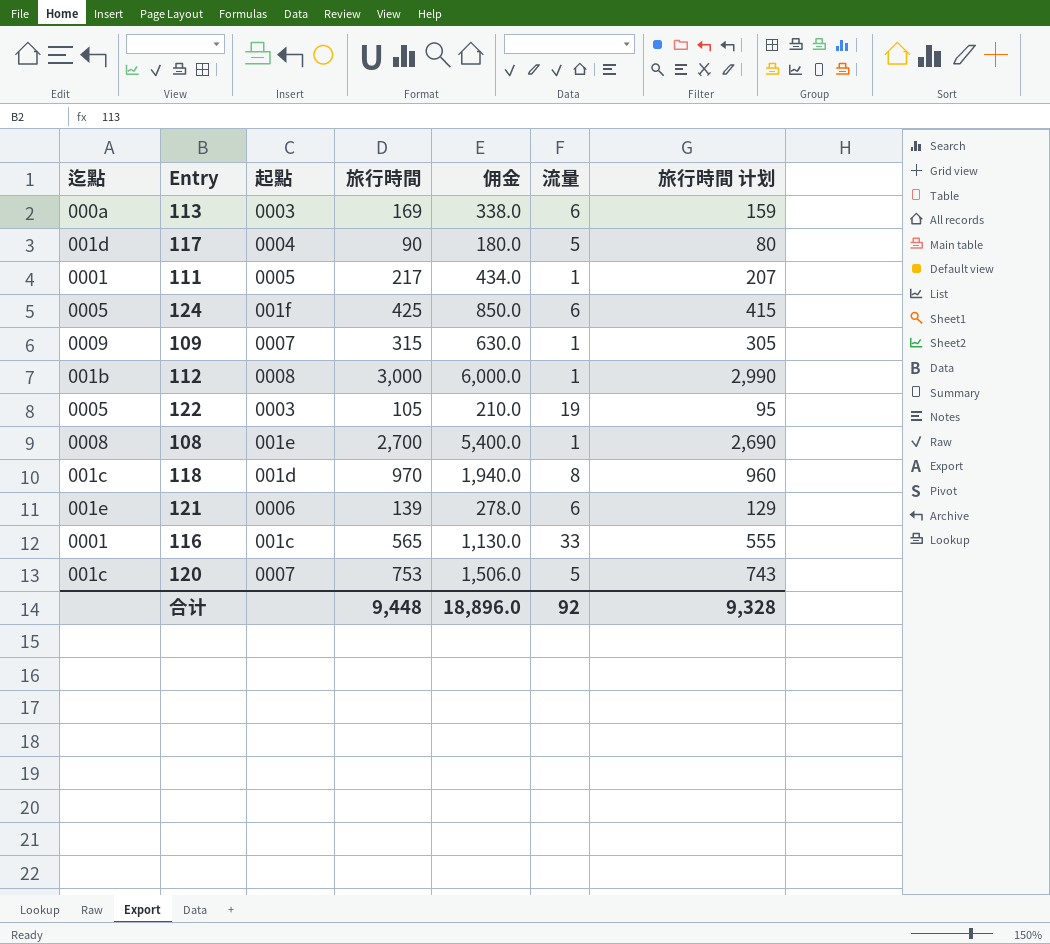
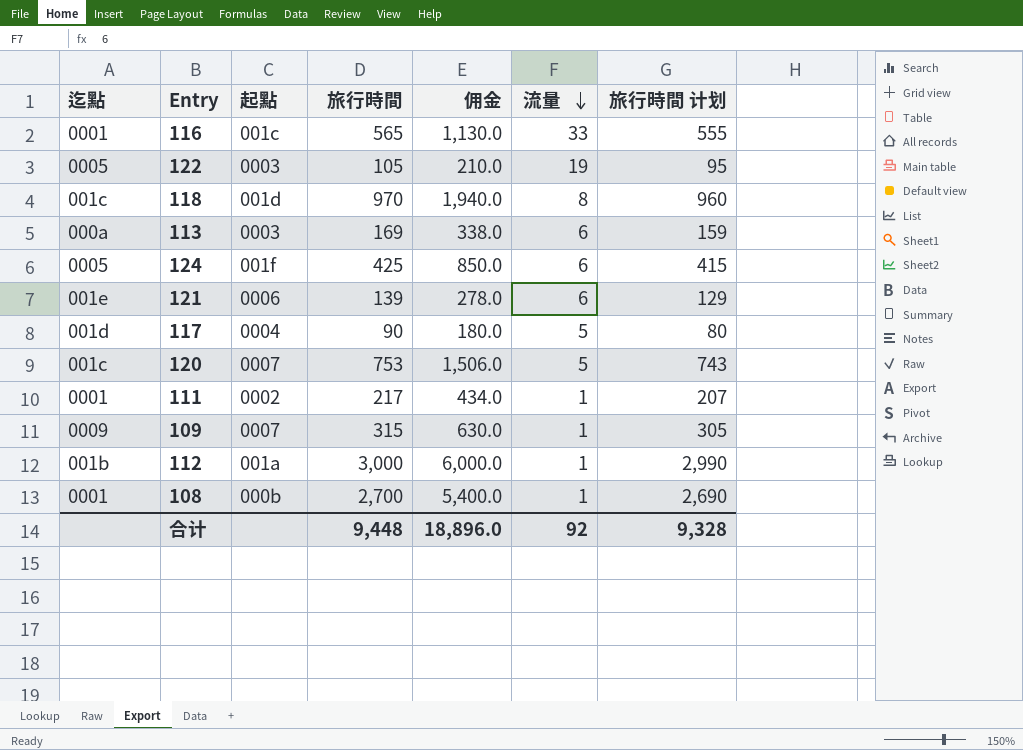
row order: none -> 流量 descending
111 | 起點: 0005 -> 0002
112 | 起點: 0008 -> 001a
108 | 迄點: 0008 -> 0001
108 | 起點: 001e -> 000b

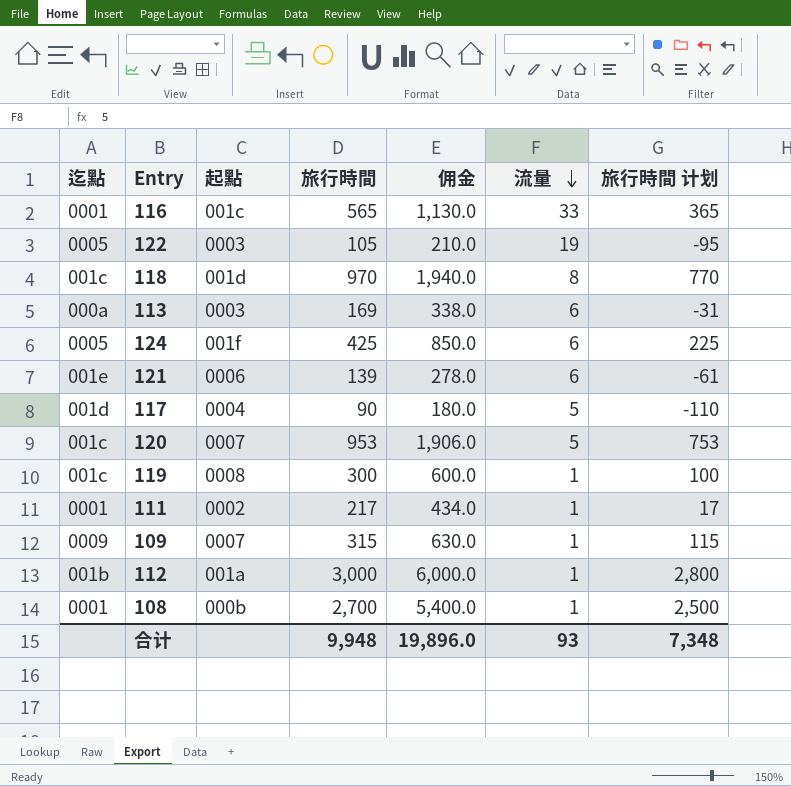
column 旅行時間 计划 | formula: [旅行時間] - 10 -> [旅行時間] - 200
120 | 旅行時間: 753 -> 953
120 | 佣金: 1,506.0 -> 1,906.0
row 119: none -> 001c | 0008 | 300 | 600.0 | 1 | 100
合计 | 旅行時間: 9,448 -> 9,948
合计 | 佣金: 18,896.0 -> 19,896.0
合计 | 流量: 92 -> 93
合计 | 旅行時間 计划: 9,328 -> 7,348

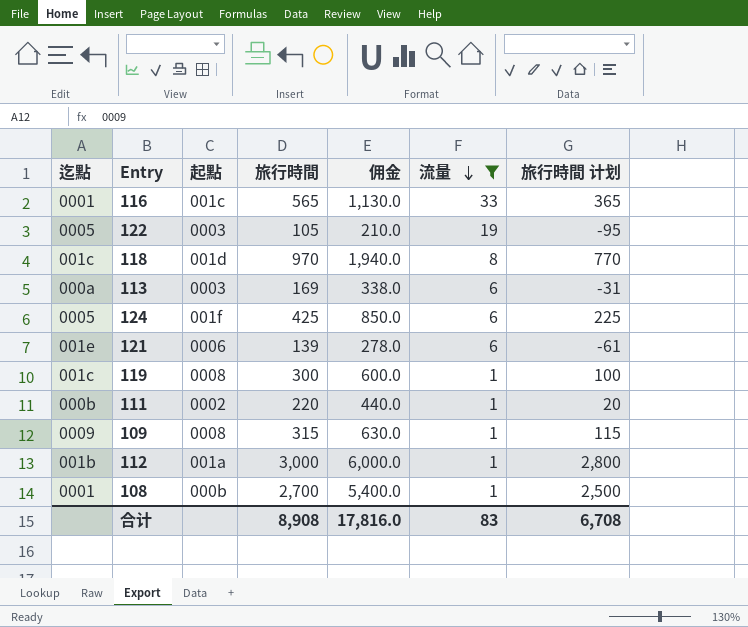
filter: none -> 流量 != 5
111 | 迄點: 0001 -> 000b
111 | 旅行時間: 217 -> 220
111 | 佣金: 434.0 -> 440.0
111 | 旅行時間 计划: 17 -> 20
109 | 起點: 0007 -> 0008
合计 | 旅行時間: 9,948 -> 8,908
合计 | 佣金: 19,896.0 -> 17,816.0
合计 | 流量: 93 -> 83
合计 | 旅行時間 计划: 7,348 -> 6,708

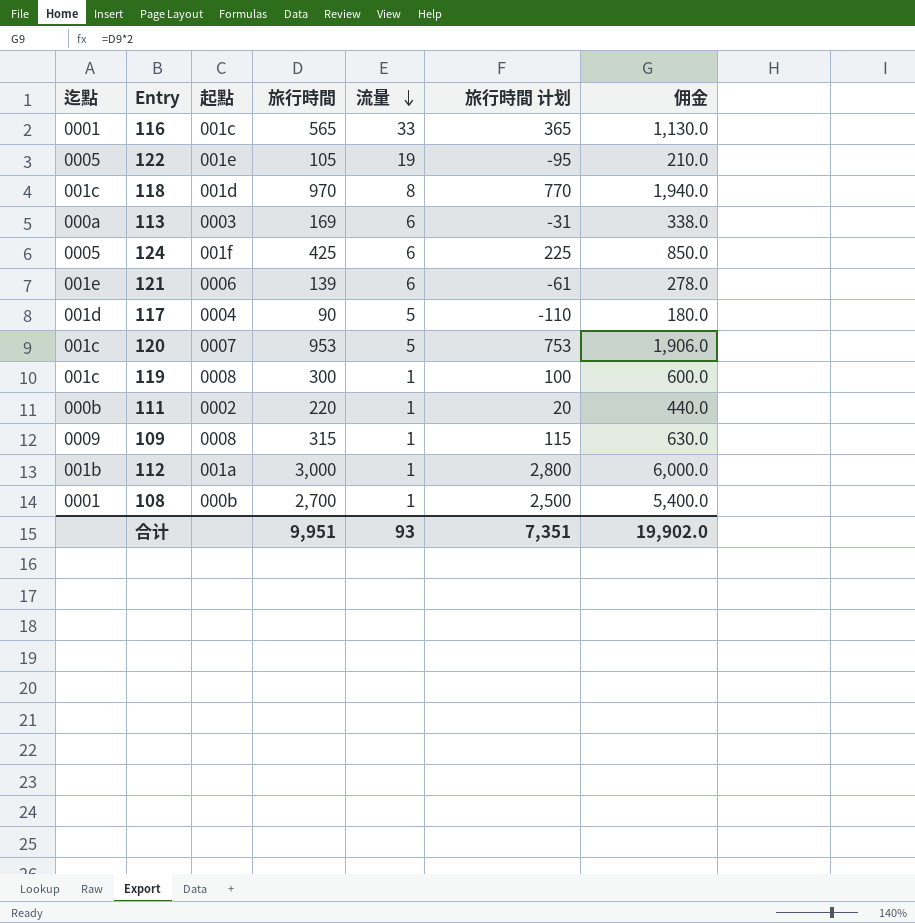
filter: 流量 != 5 -> none
column 佣金 | position: 5 -> 7
122 | 起點: 0003 -> 001e
合计 | 旅行時間: 8,908 -> 9,951
合计 | 流量: 83 -> 93
合计 | 旅行時間 计划: 6,708 -> 7,351
合计 | 佣金: 17,816.0 -> 19,902.0

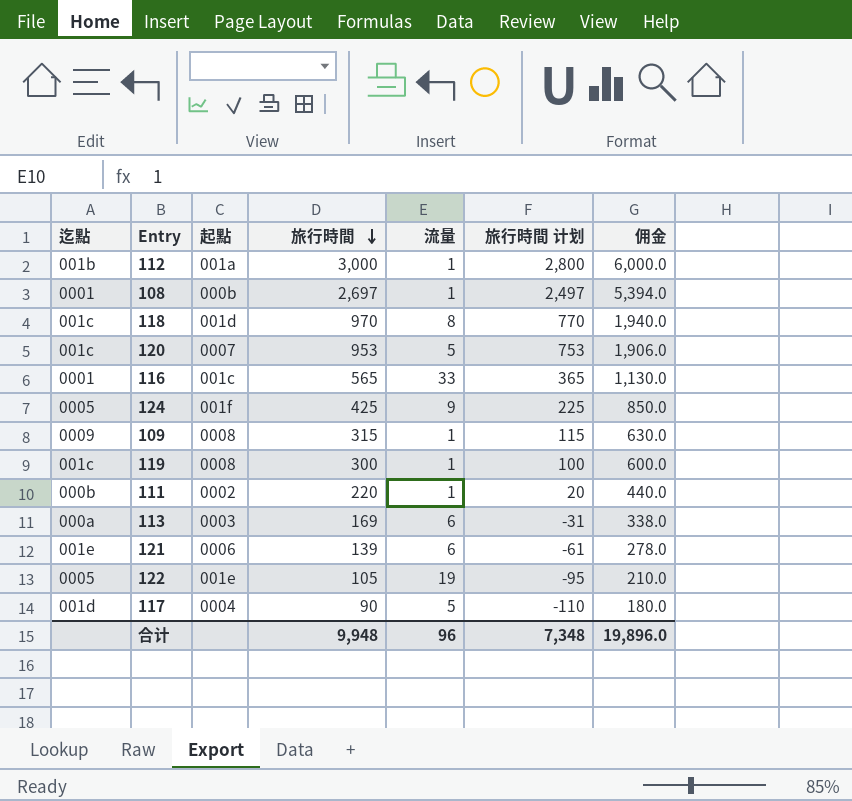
row order: 流量 descending -> 旅行時間 descending
108 | 旅行時間: 2,700 -> 2,697
108 | 旅行時間 计划: 2,500 -> 2,497
108 | 佣金: 5,400.0 -> 5,394.0
124 | 流量: 6 -> 9
合计 | 旅行時間: 9,951 -> 9,948
合计 | 流量: 93 -> 96
合计 | 旅行時間 计划: 7,351 -> 7,348
合计 | 佣金: 19,902.0 -> 19,896.0

